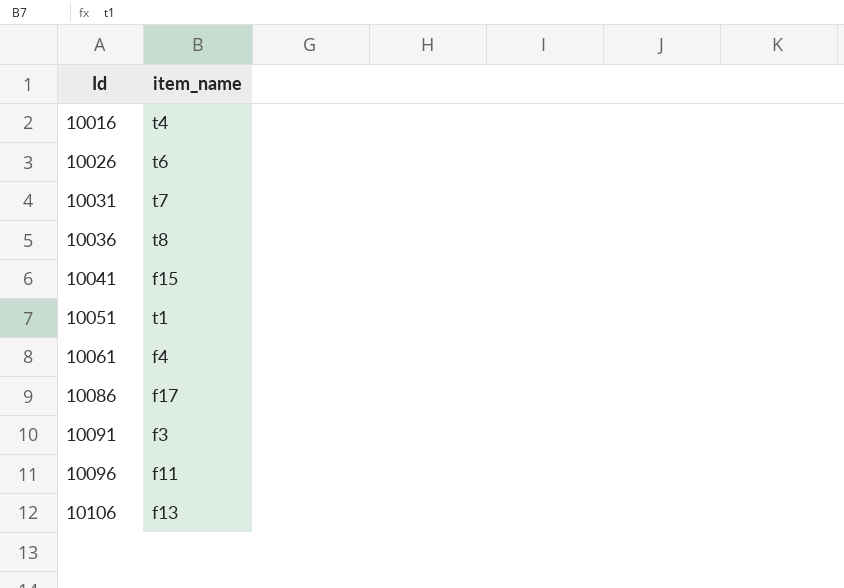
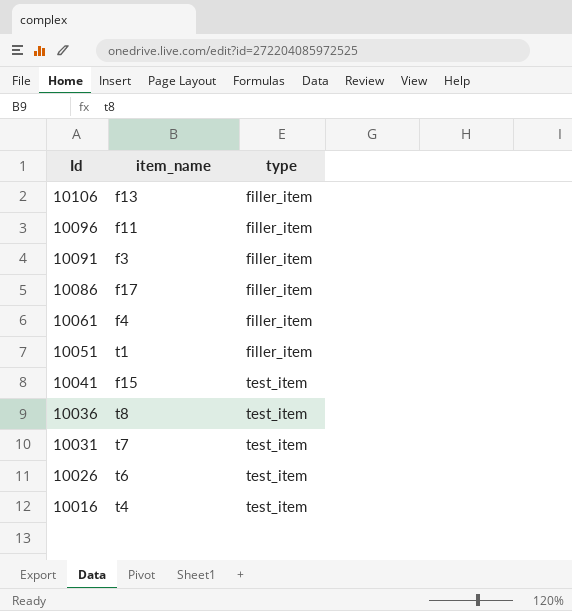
row order: Id ascending -> Id descending
column type | position: none -> 3

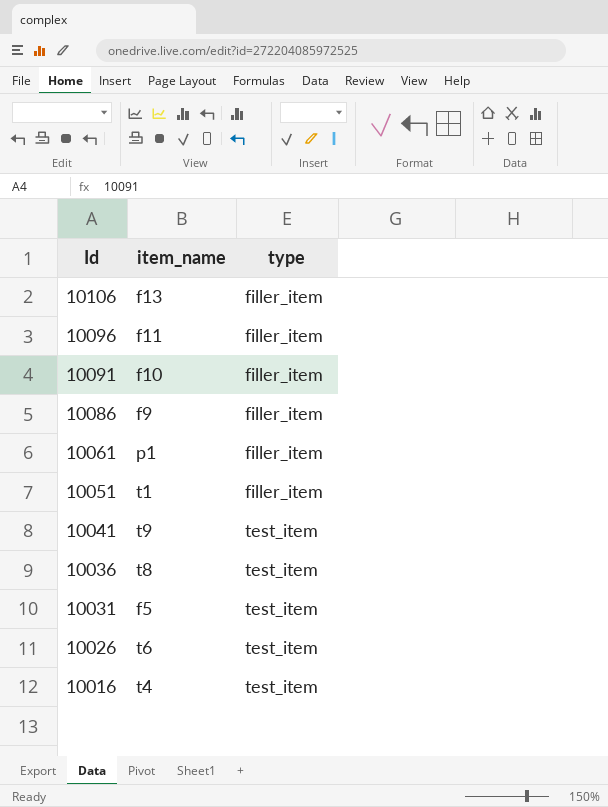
10091 | item_name: f3 -> f10
10086 | item_name: f17 -> f9
10061 | item_name: f4 -> p1
10041 | item_name: f15 -> t9
10031 | item_name: t7 -> f5

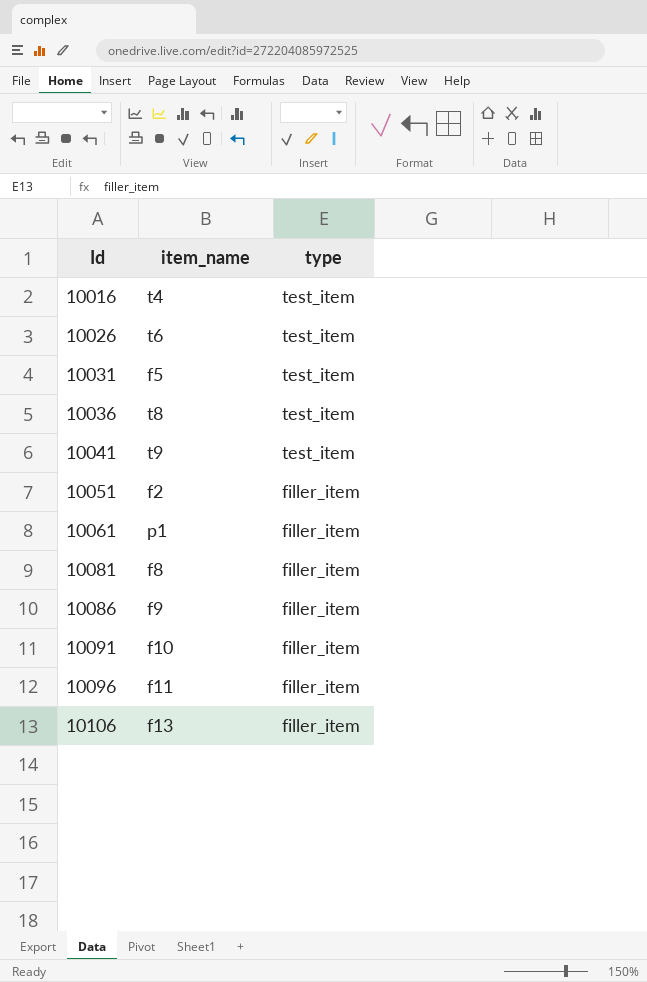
row order: Id descending -> Id ascending
10051 | item_name: t1 -> f2
row 10081: none -> f8 | filler_item

